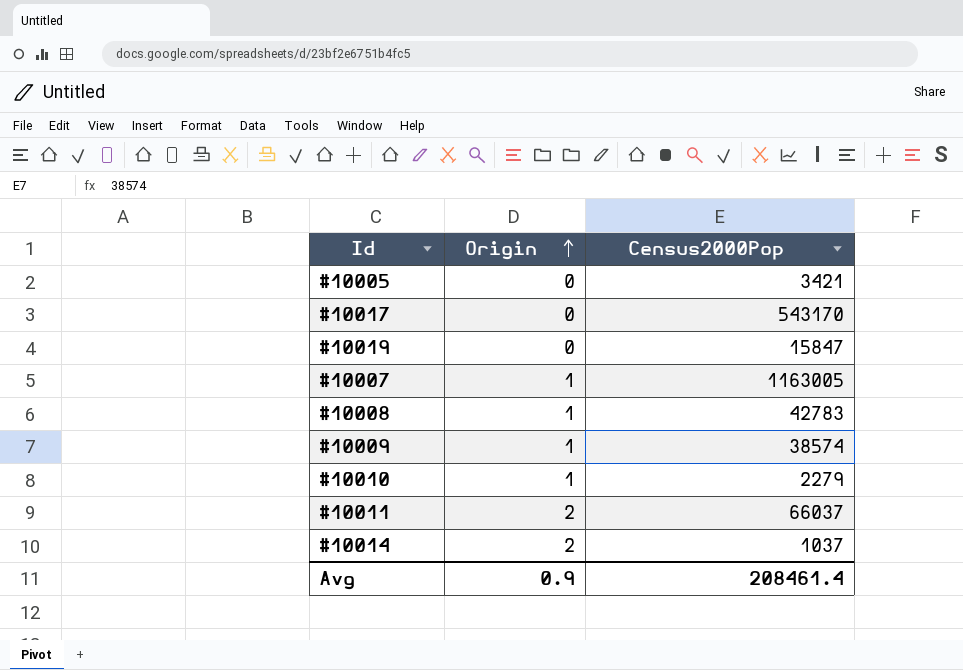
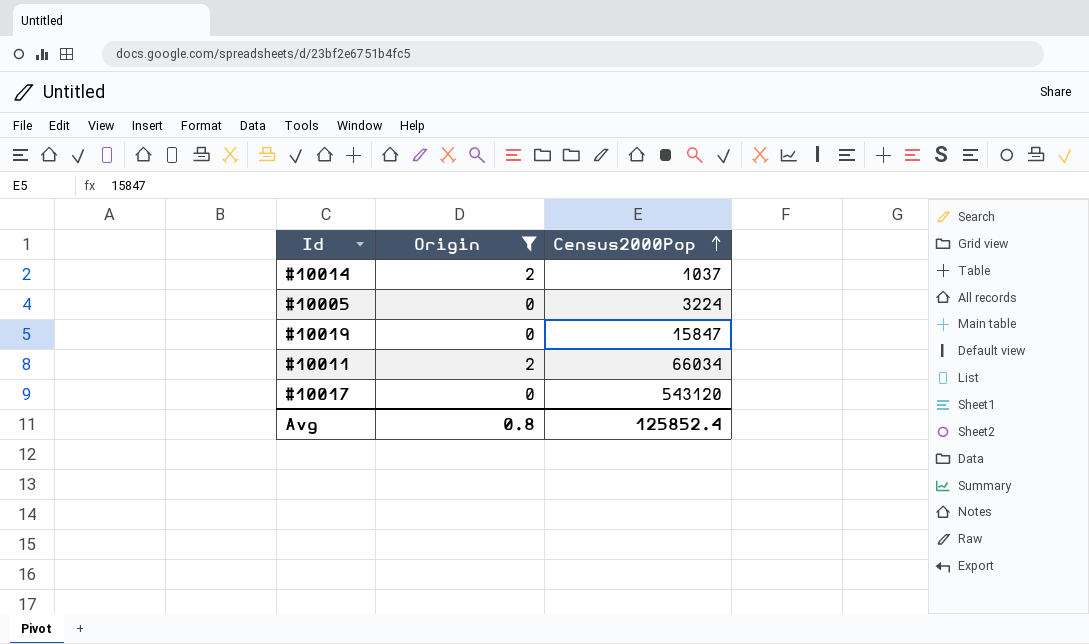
filter: none -> Origin != 1
row order: Origin ascending -> Census2000Pop ascending
#10005 | Census2000Pop: 3421 -> 3224
#10011 | Census2000Pop: 66037 -> 66034
#10017 | Census2000Pop: 543170 -> 543120
Avg | Origin: 0.9 -> 0.8
Avg | Census2000Pop: 208461.4 -> 125852.4

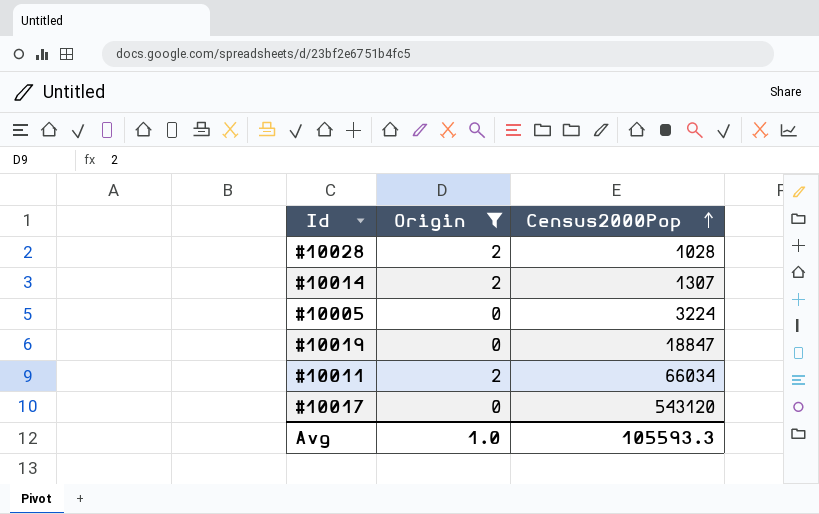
row #10028: none -> 2 | 1028
#10014 | Census2000Pop: 1037 -> 1307
#10019 | Census2000Pop: 15847 -> 18847
Avg | Origin: 0.8 -> 1.0
Avg | Census2000Pop: 125852.4 -> 105593.3

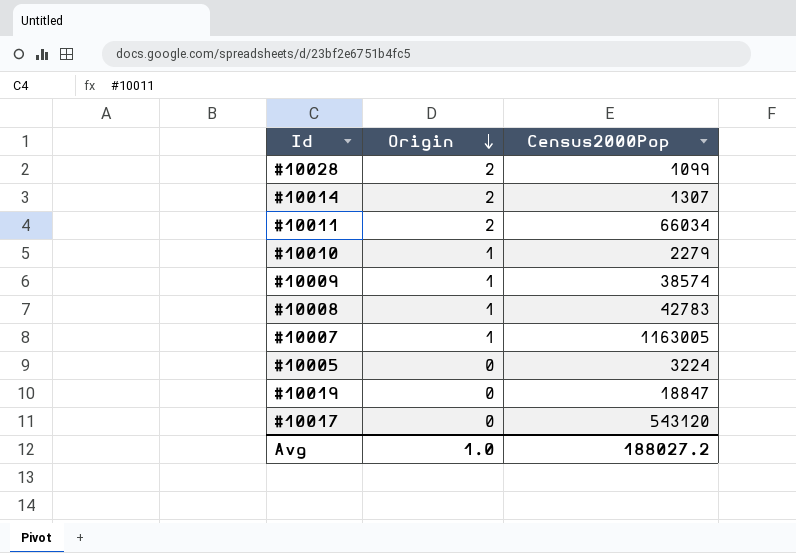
filter: Origin != 1 -> none
row order: Census2000Pop ascending -> Origin descending
#10028 | Census2000Pop: 1028 -> 1099
Avg | Census2000Pop: 105593.3 -> 188027.2

